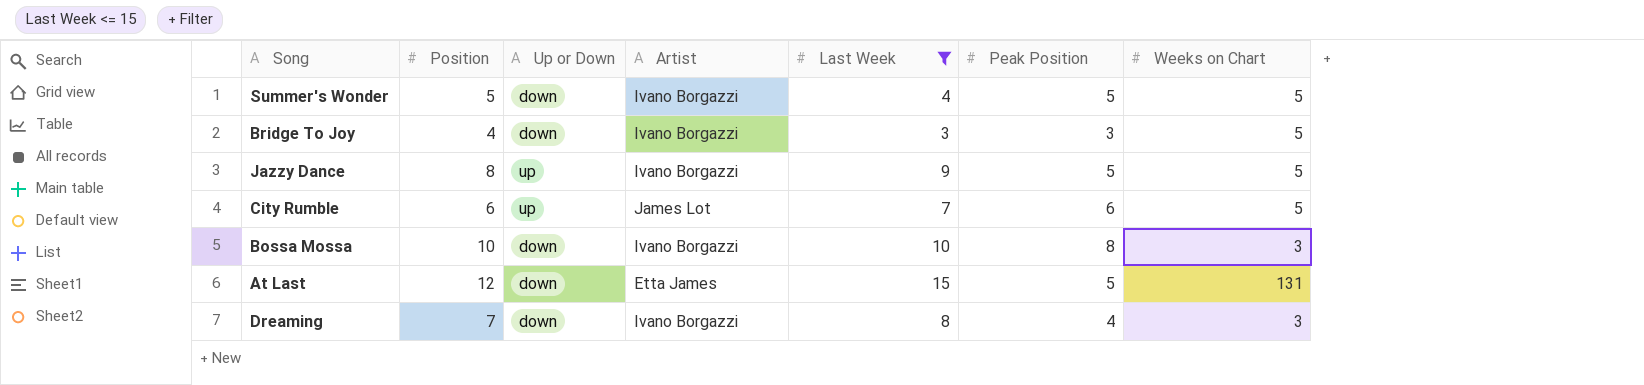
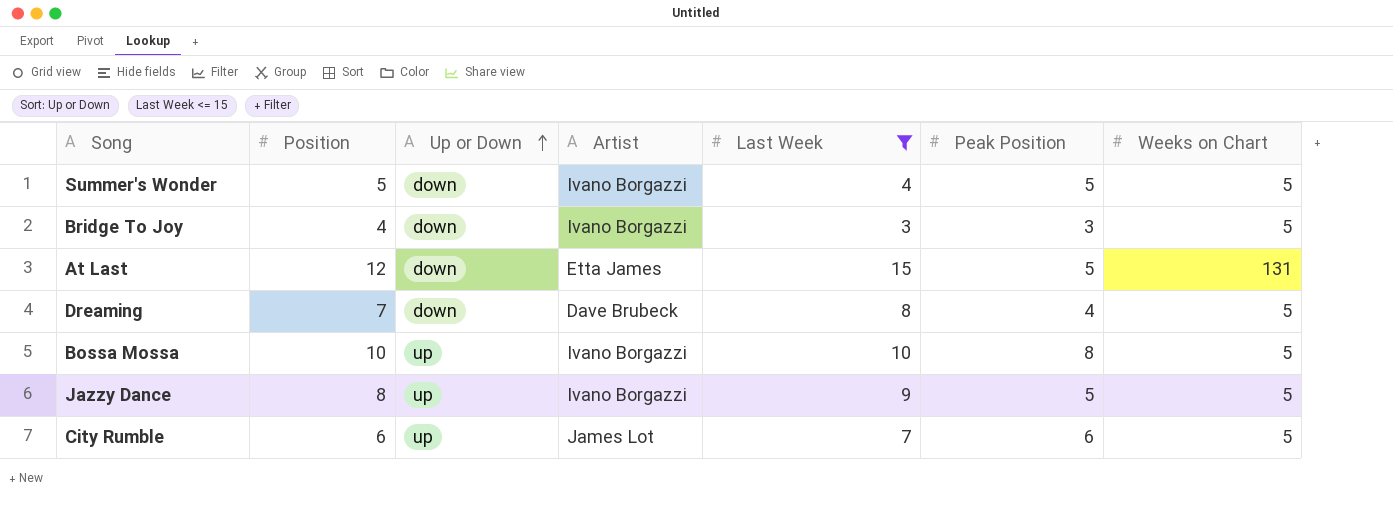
row order: none -> Up or Down ascending
Dreaming | Artist: Ivano Borgazzi -> Dave Brubeck
Dreaming | Weeks on Chart: 3 -> 5
Bossa Mossa | Up or Down: down -> up
Bossa Mossa | Weeks on Chart: 3 -> 5

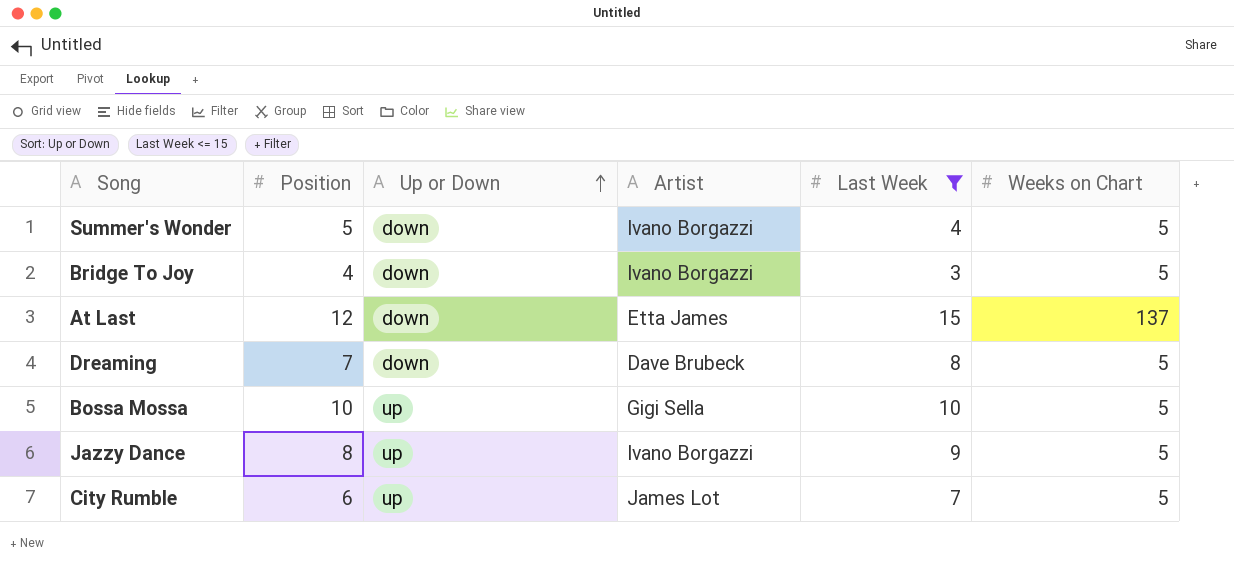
column Peak Position | position: 6 -> none
At Last | Weeks on Chart: 131 -> 137
Bossa Mossa | Artist: Ivano Borgazzi -> Gigi Sella

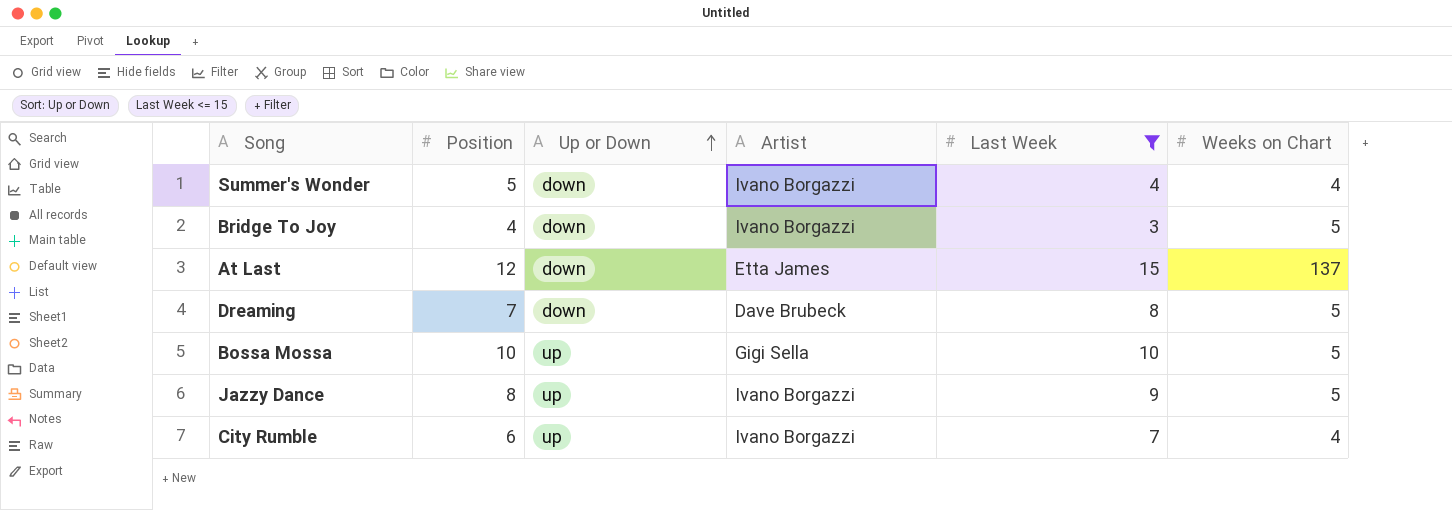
Summer's Wonder | Weeks on Chart: 5 -> 4
City Rumble | Artist: James Lot -> Ivano Borgazzi
City Rumble | Weeks on Chart: 5 -> 4

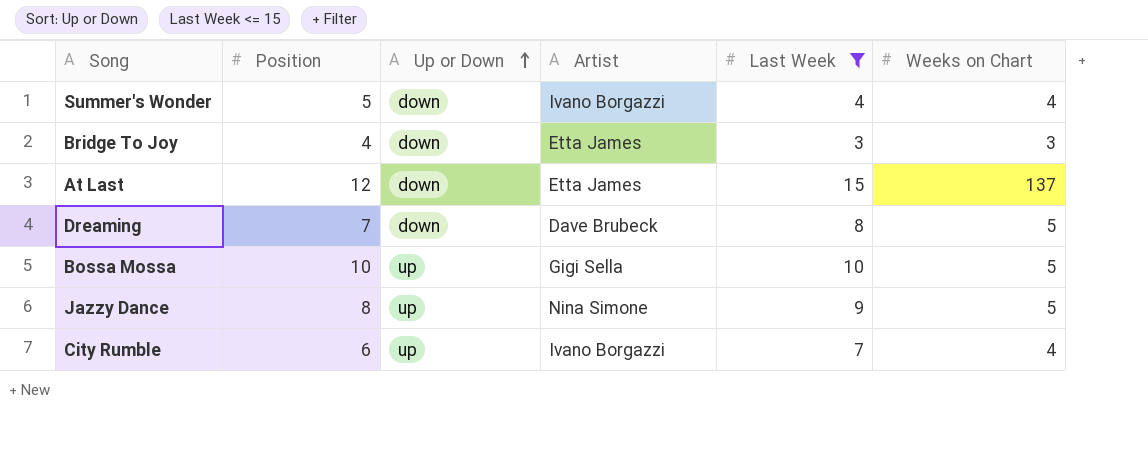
Bridge To Joy | Artist: Ivano Borgazzi -> Etta James
Bridge To Joy | Weeks on Chart: 5 -> 3
Jazzy Dance | Artist: Ivano Borgazzi -> Nina Simone

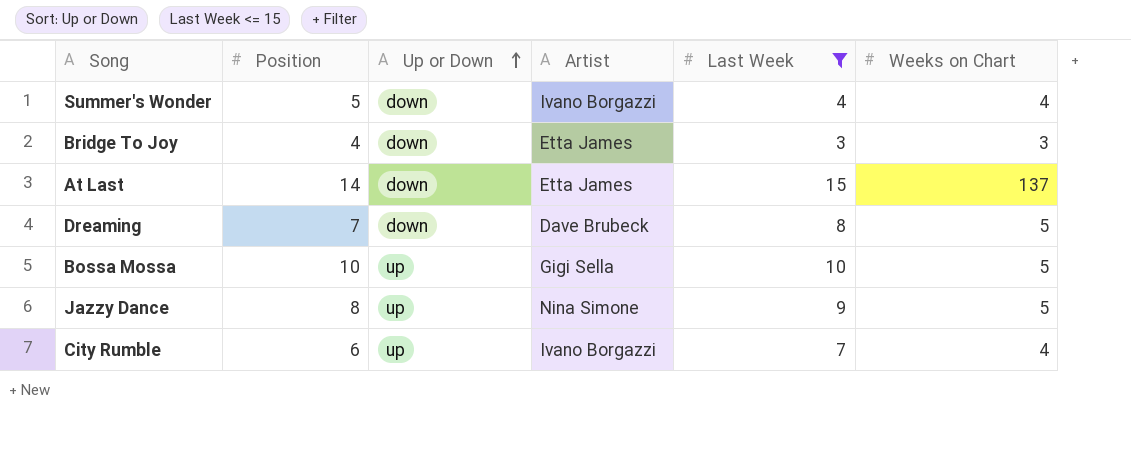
At Last | Position: 12 -> 14

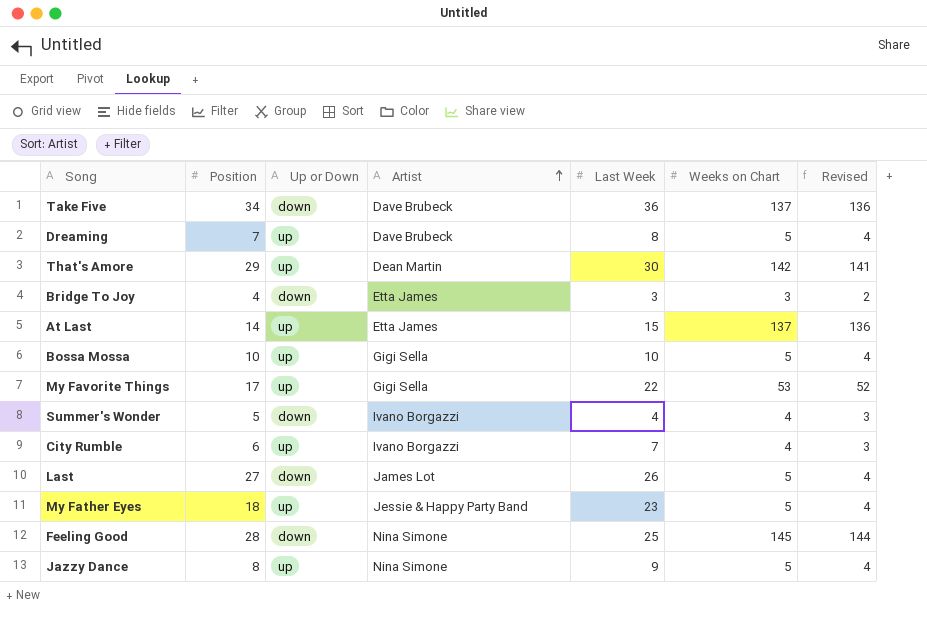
filter: Last Week <= 15 -> none
row order: Up or Down ascending -> Artist ascending
column Revised | formula: none -> [Weeks on Chart] - 1
Dreaming | Up or Down: down -> up
At Last | Up or Down: down -> up

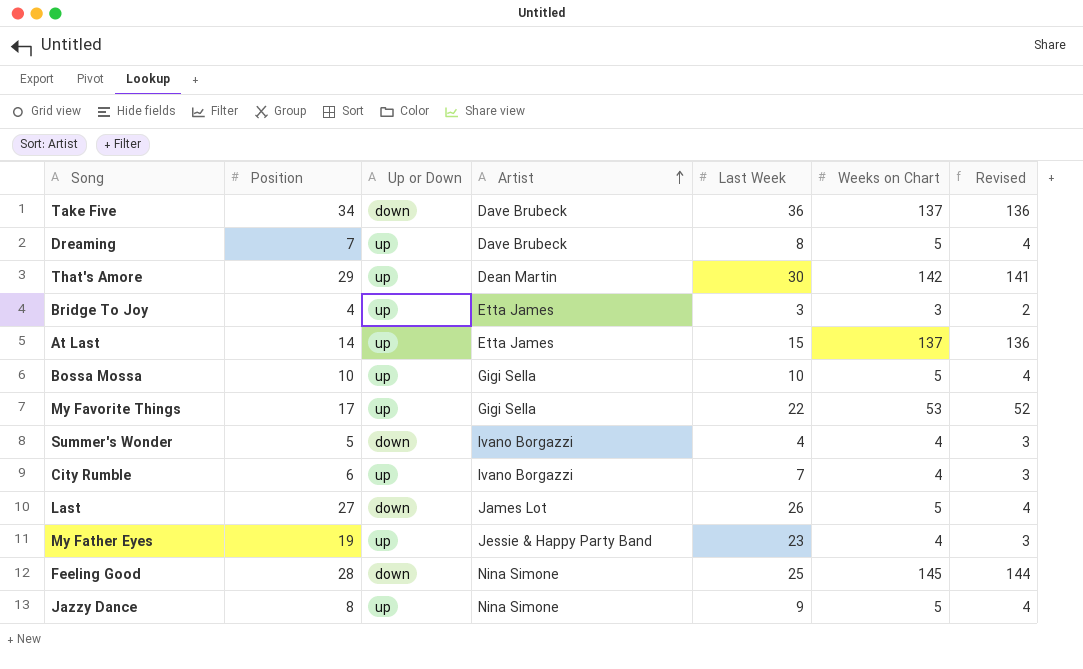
Bridge To Joy | Up or Down: down -> up
My Father Eyes | Position: 18 -> 19
My Father Eyes | Weeks on Chart: 5 -> 4
My Father Eyes | Revised: 4 -> 3

